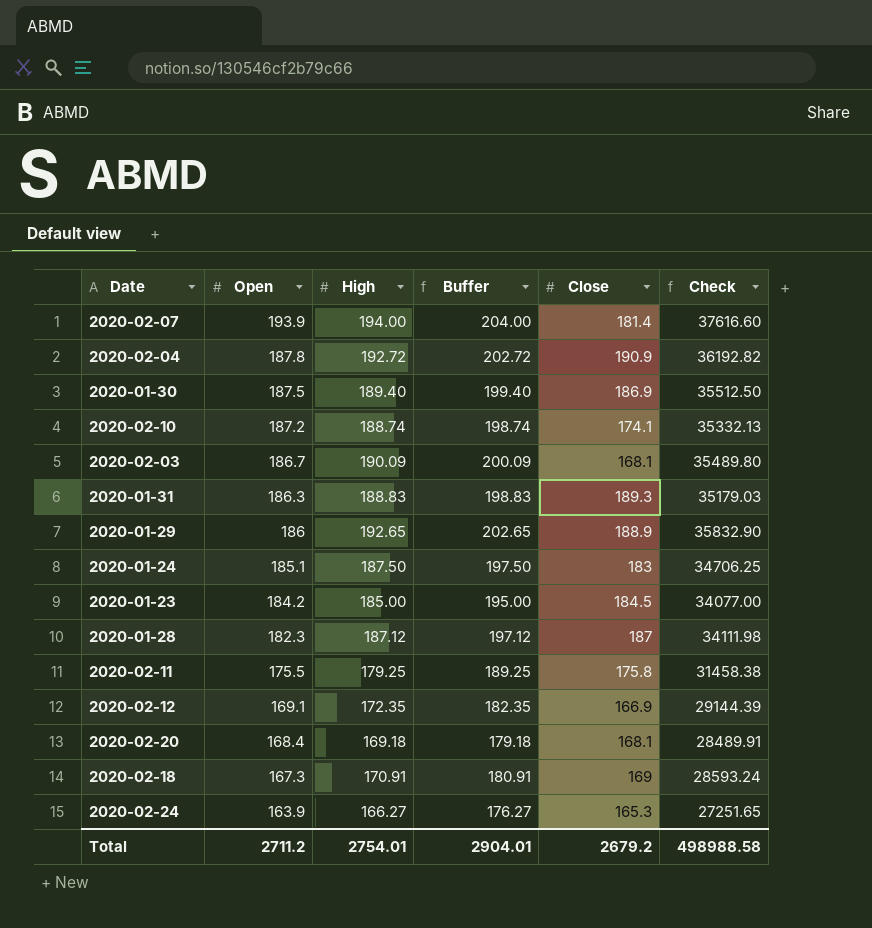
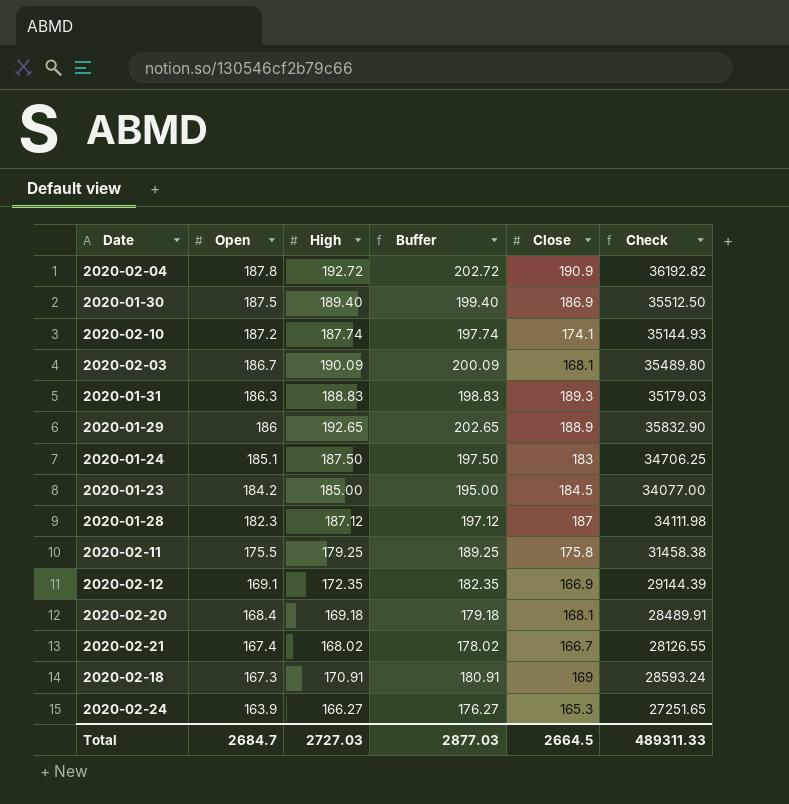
row 2020-02-07: 193.9 | 194.00 | 204.00 | 181.4 | 37616.60 -> none
2020-02-10 | High: 188.74 -> 187.74
2020-02-10 | Buffer: 198.74 -> 197.74
2020-02-10 | Check: 35332.13 -> 35144.93
row 2020-02-21: none -> 167.4 | 168.02 | 178.02 | 166.7 | 28126.55
Total | Open: 2711.2 -> 2684.7
Total | High: 2754.01 -> 2727.03
Total | Buffer: 2904.01 -> 2877.03
Total | Close: 2679.2 -> 2664.5
Total | Check: 498988.58 -> 489311.33

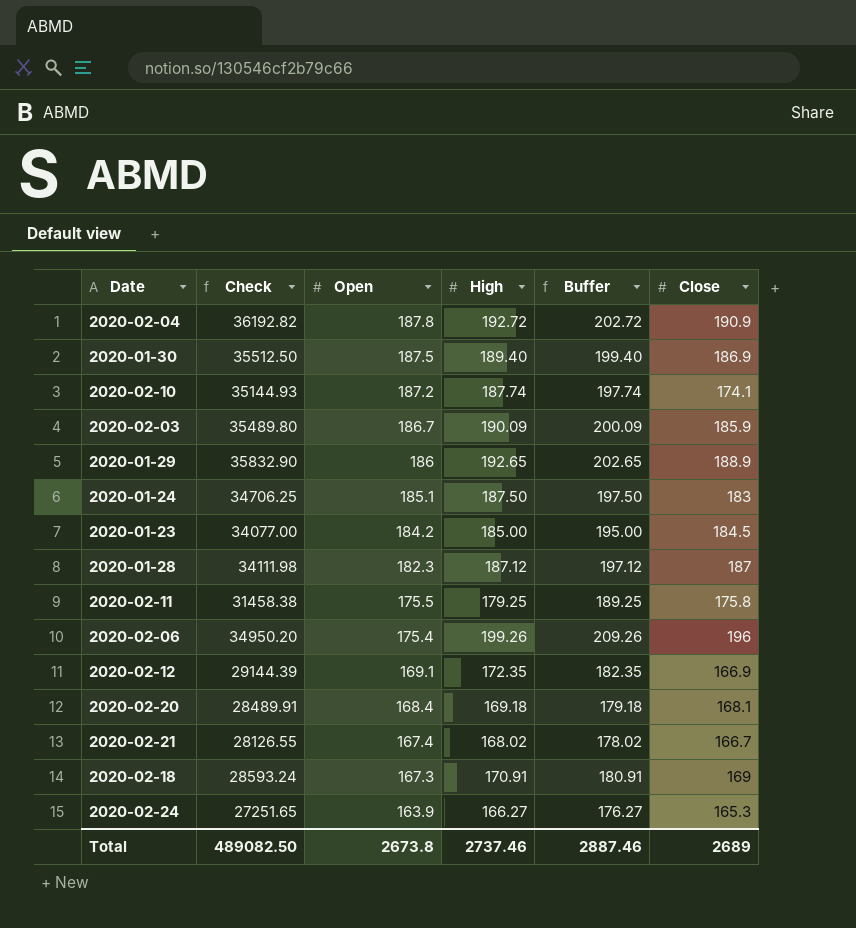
column Check | position: 6 -> 2
row 2020-01-31: 186.3 | 188.83 | 198.83 | 189.3 | 35179.03 -> none
2020-02-03 | Close: 168.1 -> 185.9
row 2020-02-06: none -> 34950.20 | 175.4 | 199.26 | 209.26 | 196
Total | Check: 489311.33 -> 489082.50
Total | Open: 2684.7 -> 2673.8
Total | High: 2727.03 -> 2737.46
Total | Buffer: 2877.03 -> 2887.46
Total | Close: 2664.5 -> 2689

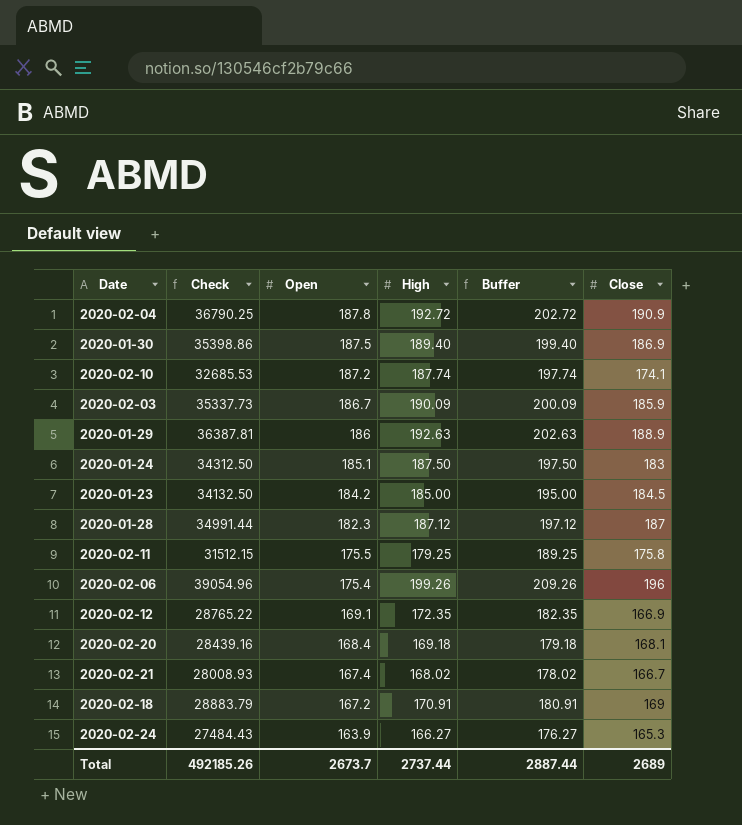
column Check | formula: [Open] * [High] -> [High] * [Close]
2020-01-29 | High: 192.65 -> 192.63
2020-01-29 | Buffer: 202.65 -> 202.63
2020-02-18 | Open: 167.3 -> 167.2
Total | Check: 489082.50 -> 492185.26
Total | Open: 2673.8 -> 2673.7
Total | High: 2737.46 -> 2737.44
Total | Buffer: 2887.46 -> 2887.44

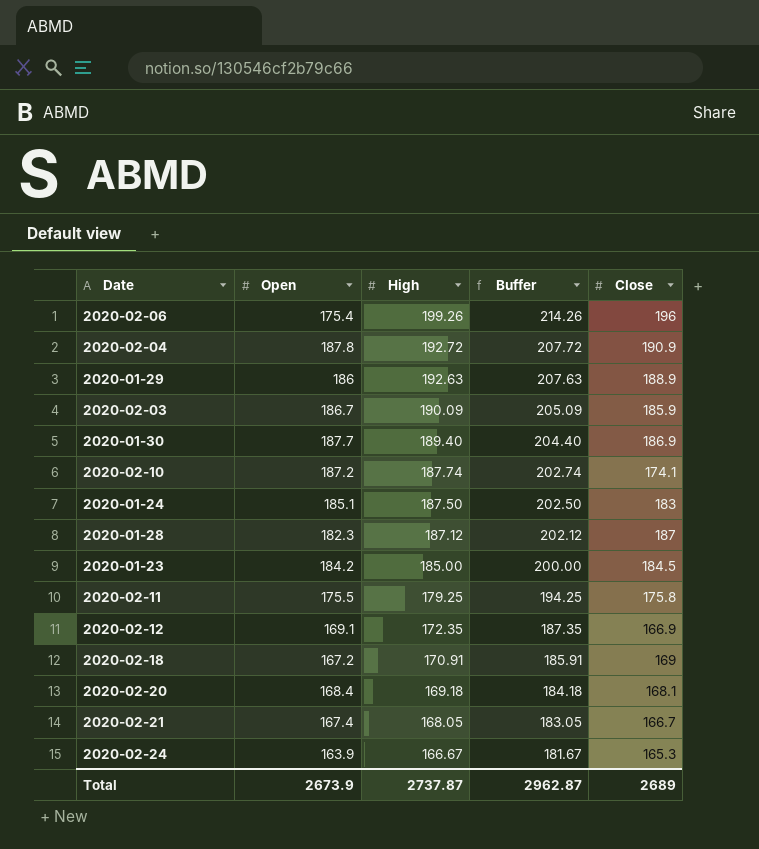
row order: Open descending -> High descending
column Check | formula: [High] * [Close] -> none
column Buffer | formula: [High] + 10 -> [High] + 15
2020-01-30 | Open: 187.5 -> 187.7
2020-02-21 | High: 168.02 -> 168.05
2020-02-24 | High: 166.27 -> 166.67
Total | Open: 2673.7 -> 2673.9
Total | High: 2737.44 -> 2737.87
Total | Buffer: 2887.44 -> 2962.87

